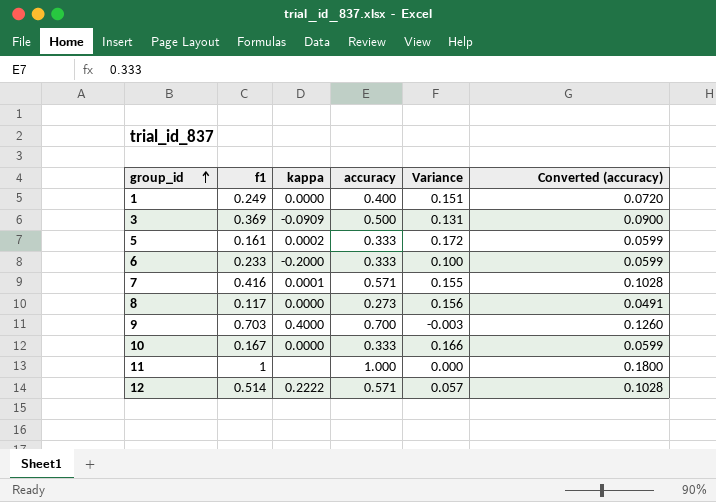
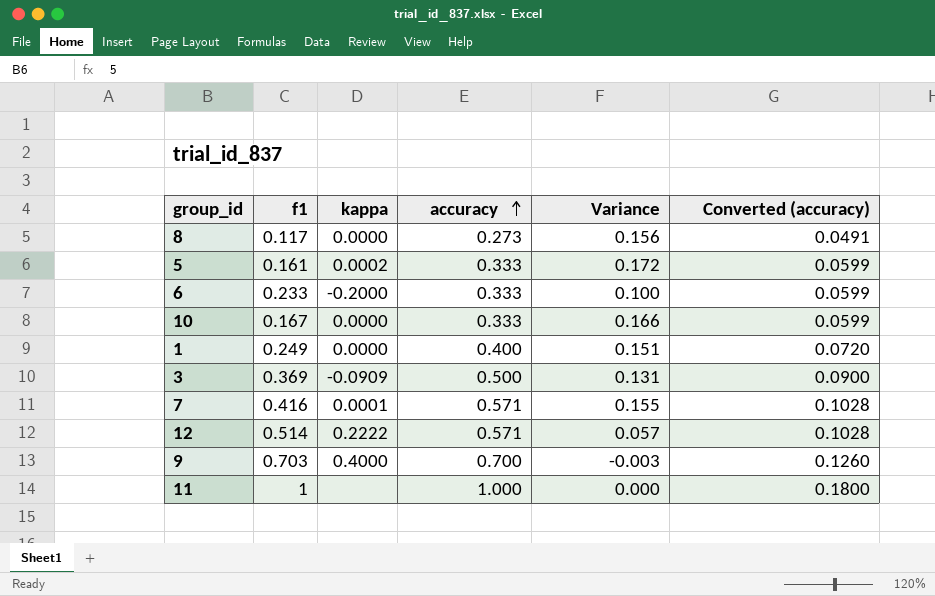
row order: group_id ascending -> accuracy ascending

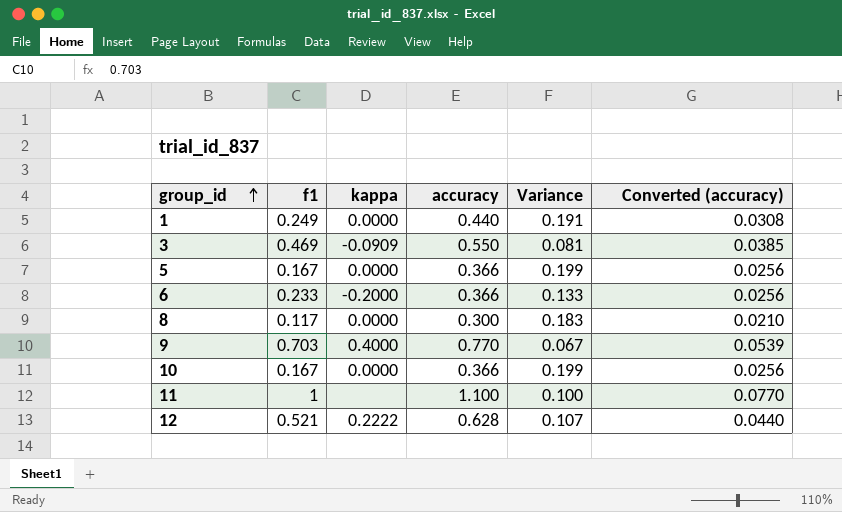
row order: accuracy ascending -> group_id ascending
column Converted (accuracy) | formula: [accuracy] * 0.18 -> [accuracy] * 0.07
row 7: 0.416 | 0.0001 | 0.571 | 0.155 | 0.1028 -> none
1 | accuracy: 0.400 -> 0.440
1 | Variance: 0.151 -> 0.191
3 | f1: 0.369 -> 0.469
3 | accuracy: 0.500 -> 0.550
3 | Variance: 0.131 -> 0.081
5 | f1: 0.161 -> 0.167
5 | kappa: 0.0002 -> 0.0000
5 | accuracy: 0.333 -> 0.366
5 | Variance: 0.172 -> 0.199
6 | accuracy: 0.333 -> 0.366
6 | Variance: 0.100 -> 0.133
8 | accuracy: 0.273 -> 0.300
8 | Variance: 0.156 -> 0.183
9 | accuracy: 0.700 -> 0.770
9 | Variance: -0.003 -> 0.067
10 | accuracy: 0.333 -> 0.366
10 | Variance: 0.166 -> 0.199
11 | accuracy: 1.000 -> 1.100
11 | Variance: 0.000 -> 0.100
12 | f1: 0.514 -> 0.521
12 | accuracy: 0.571 -> 0.628
12 | Variance: 0.057 -> 0.107

